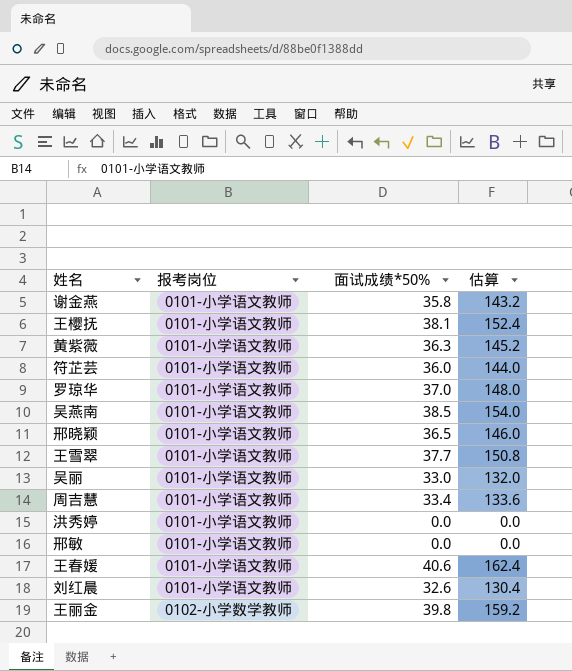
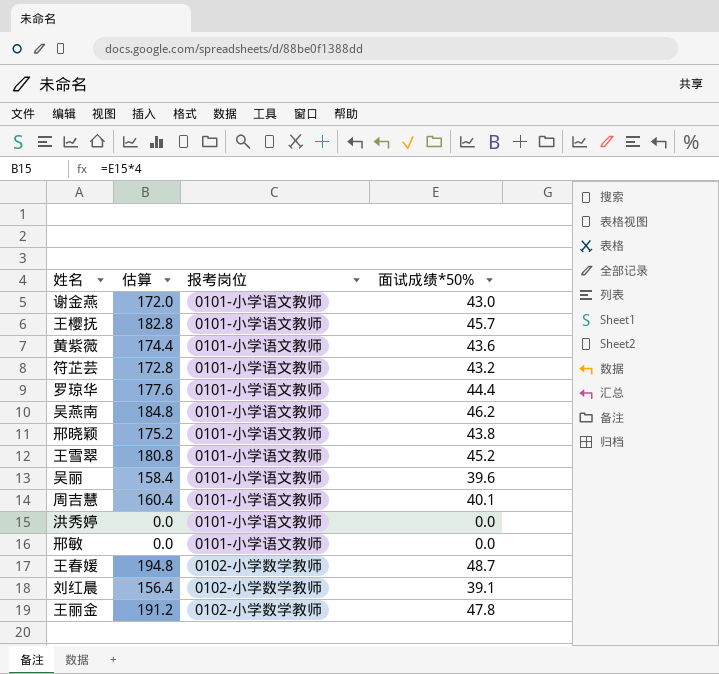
column 估算 | position: 4 -> 2
谢金燕 | 估算: 143.2 -> 172.0
谢金燕 | 面试成绩*50%: 35.8 -> 43.0
王樱抚 | 估算: 152.4 -> 182.8
王樱抚 | 面试成绩*50%: 38.1 -> 45.7
黄紫薇 | 估算: 145.2 -> 174.4
黄紫薇 | 面试成绩*50%: 36.3 -> 43.6
符芷芸 | 估算: 144.0 -> 172.8
符芷芸 | 面试成绩*50%: 36.0 -> 43.2
罗琼华 | 估算: 148.0 -> 177.6
罗琼华 | 面试成绩*50%: 37.0 -> 44.4
吴燕南 | 估算: 154.0 -> 184.8
吴燕南 | 面试成绩*50%: 38.5 -> 46.2
邢晓颖 | 估算: 146.0 -> 175.2
邢晓颖 | 面试成绩*50%: 36.5 -> 43.8
王雪翠 | 估算: 150.8 -> 180.8
王雪翠 | 面试成绩*50%: 37.7 -> 45.2
吴丽 | 估算: 132.0 -> 158.4
吴丽 | 面试成绩*50%: 33.0 -> 39.6
周吉慧 | 估算: 133.6 -> 160.4
周吉慧 | 面试成绩*50%: 33.4 -> 40.1
王春媛 | 估算: 162.4 -> 194.8
王春媛 | 报考岗位: 0101-小学语文教师 -> 0102-小学数学教师
王春媛 | 面试成绩*50%: 40.6 -> 48.7
刘红晨 | 估算: 130.4 -> 156.4
刘红晨 | 报考岗位: 0101-小学语文教师 -> 0102-小学数学教师
刘红晨 | 面试成绩*50%: 32.6 -> 39.1
王丽金 | 估算: 159.2 -> 191.2
王丽金 | 面试成绩*50%: 39.8 -> 47.8

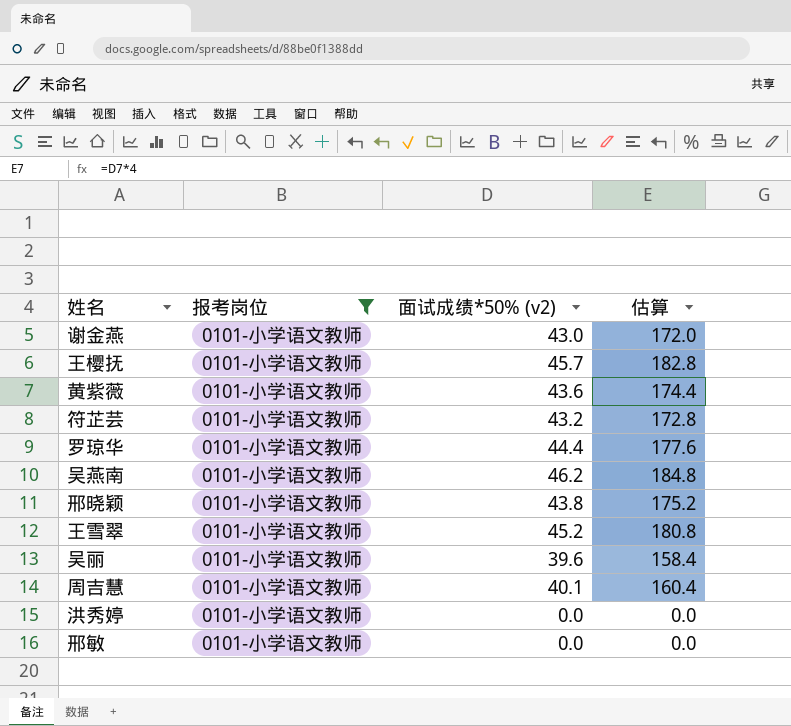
filter: none -> 报考岗位 = 0101-小学语文教师
column name: 面试成绩*50% -> 面试成绩*50% (v2)
column 估算 | position: 2 -> 4

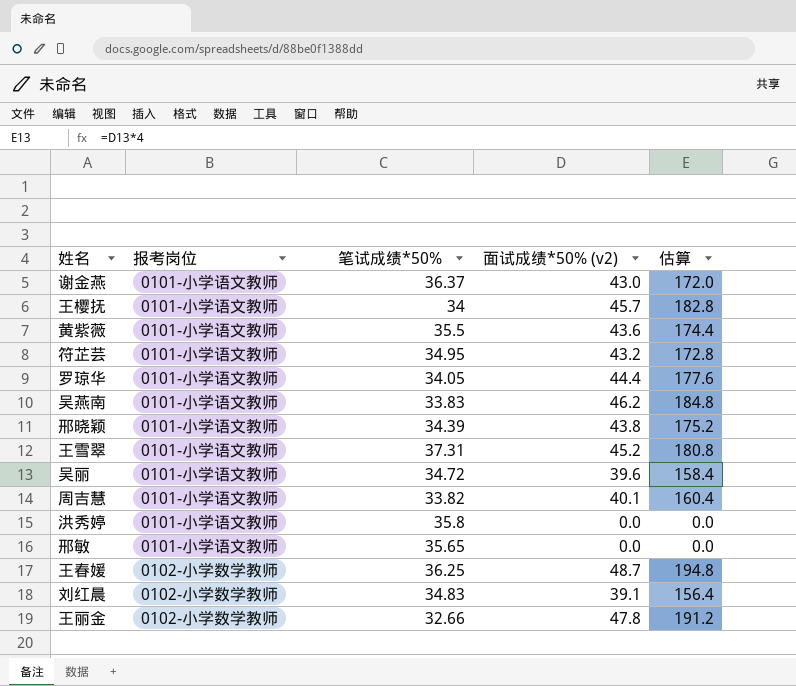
filter: 报考岗位 = 0101-小学语文教师 -> none
column 笔试成绩*50% | position: none -> 3

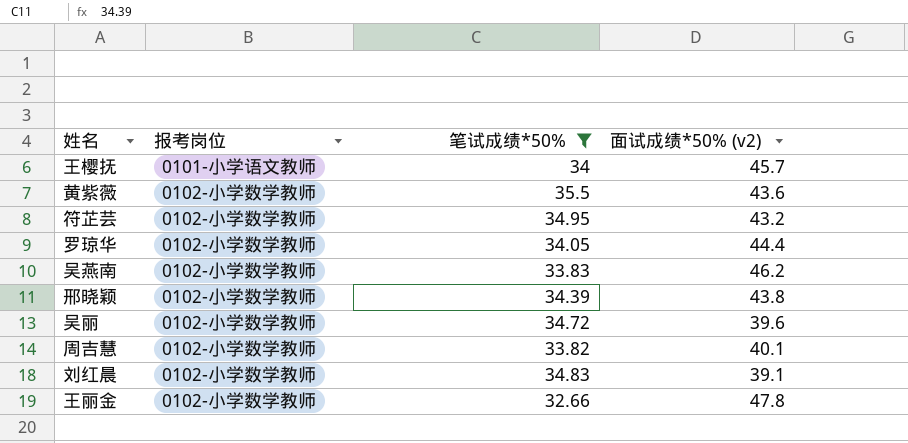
filter: none -> 笔试成绩*50% <= 35.5
column 估算 | formula: [面试成绩*50% (v2)] * 4 -> none
黄紫薇 | 报考岗位: 0101-小学语文教师 -> 0102-小学数学教师
符芷芸 | 报考岗位: 0101-小学语文教师 -> 0102-小学数学教师
罗琼华 | 报考岗位: 0101-小学语文教师 -> 0102-小学数学教师
吴燕南 | 报考岗位: 0101-小学语文教师 -> 0102-小学数学教师
邢晓颖 | 报考岗位: 0101-小学语文教师 -> 0102-小学数学教师
吴丽 | 报考岗位: 0101-小学语文教师 -> 0102-小学数学教师
周吉慧 | 报考岗位: 0101-小学语文教师 -> 0102-小学数学教师

